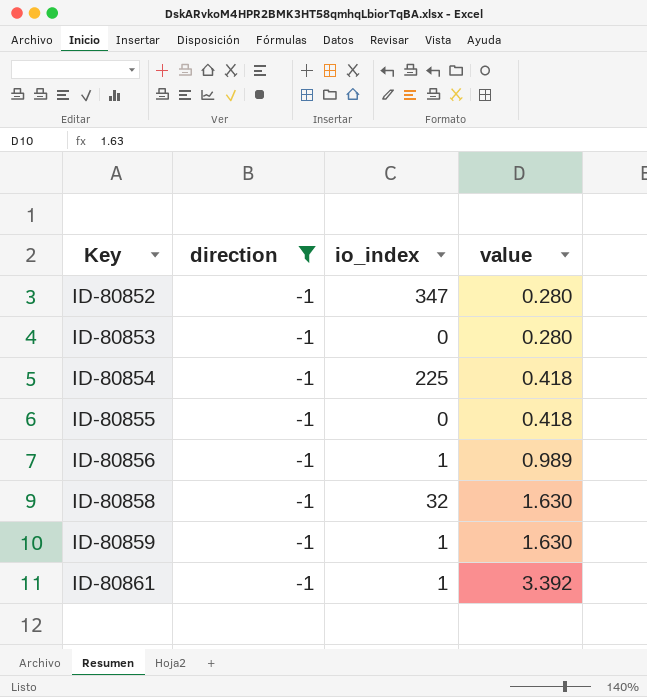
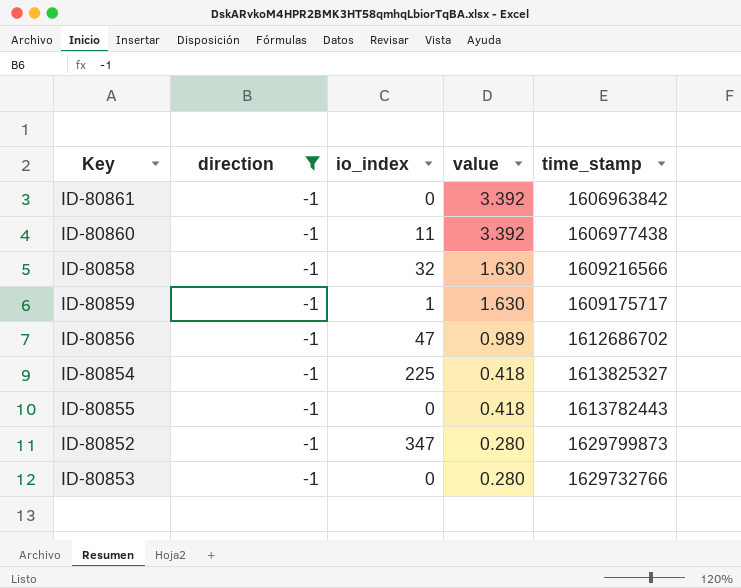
row order: Key ascending -> value descending
column time_stamp | position: none -> 5
ID-80861 | io_index: 1 -> 0
row ID-80860: none -> -1 | 11 | 3.392 | 1606977438
ID-80856 | io_index: 1 -> 47

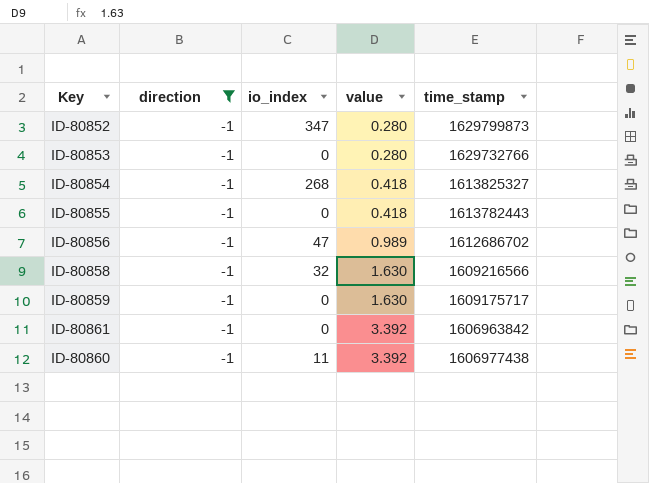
row order: value descending -> value ascending
ID-80854 | io_index: 225 -> 268
ID-80859 | io_index: 1 -> 0

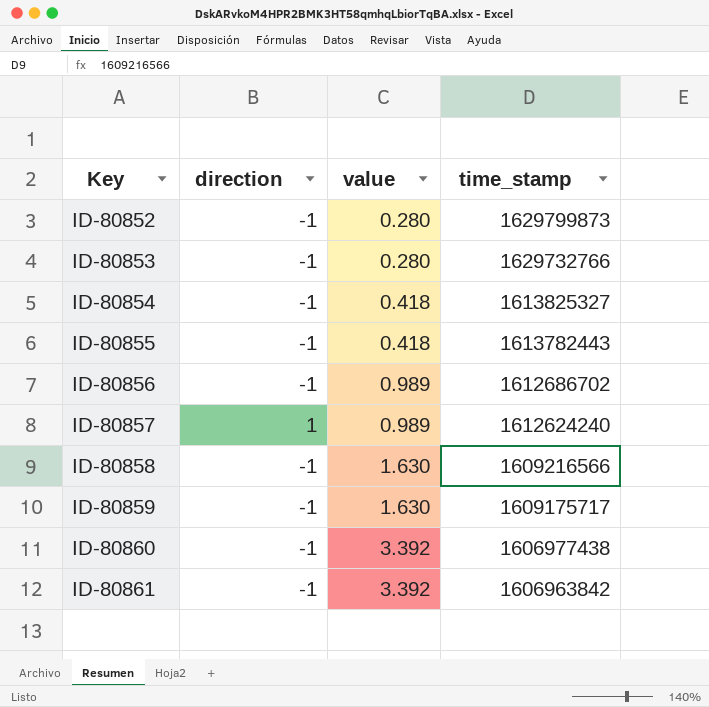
filter: direction = -1 -> none
row order: value ascending -> Key ascending
column io_index | position: 3 -> none

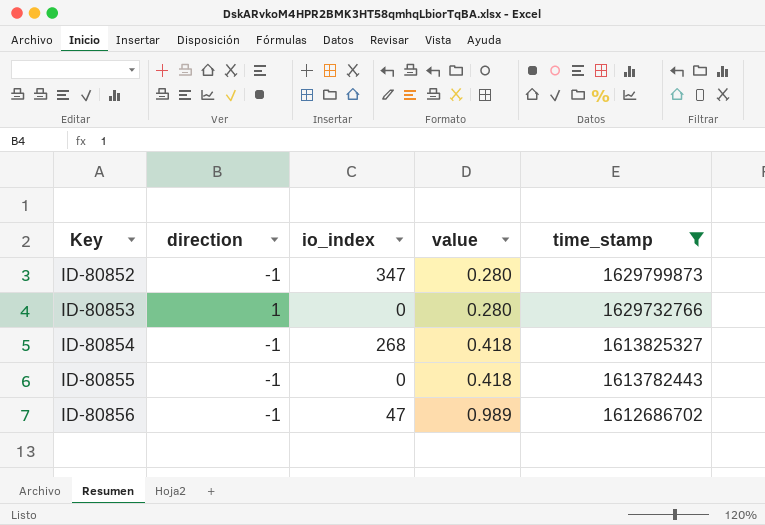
filter: none -> time_stamp >= 1612686702
column io_index | position: none -> 3
ID-80853 | direction: -1 -> 1

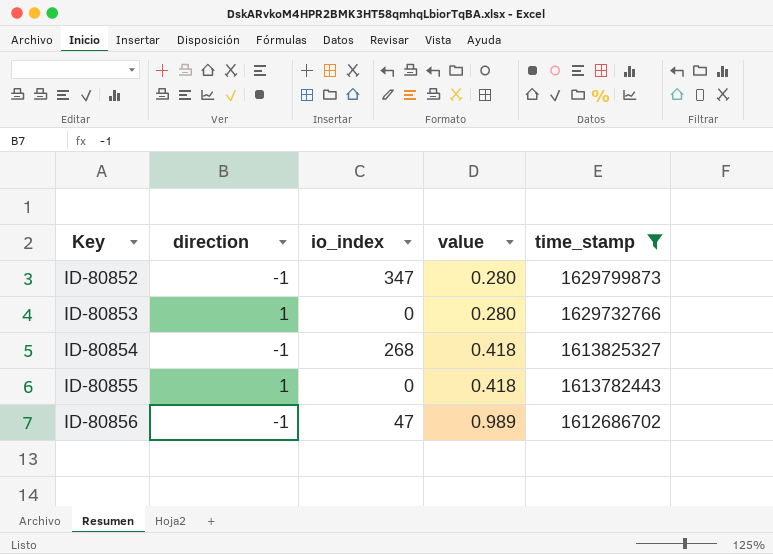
ID-80855 | direction: -1 -> 1

